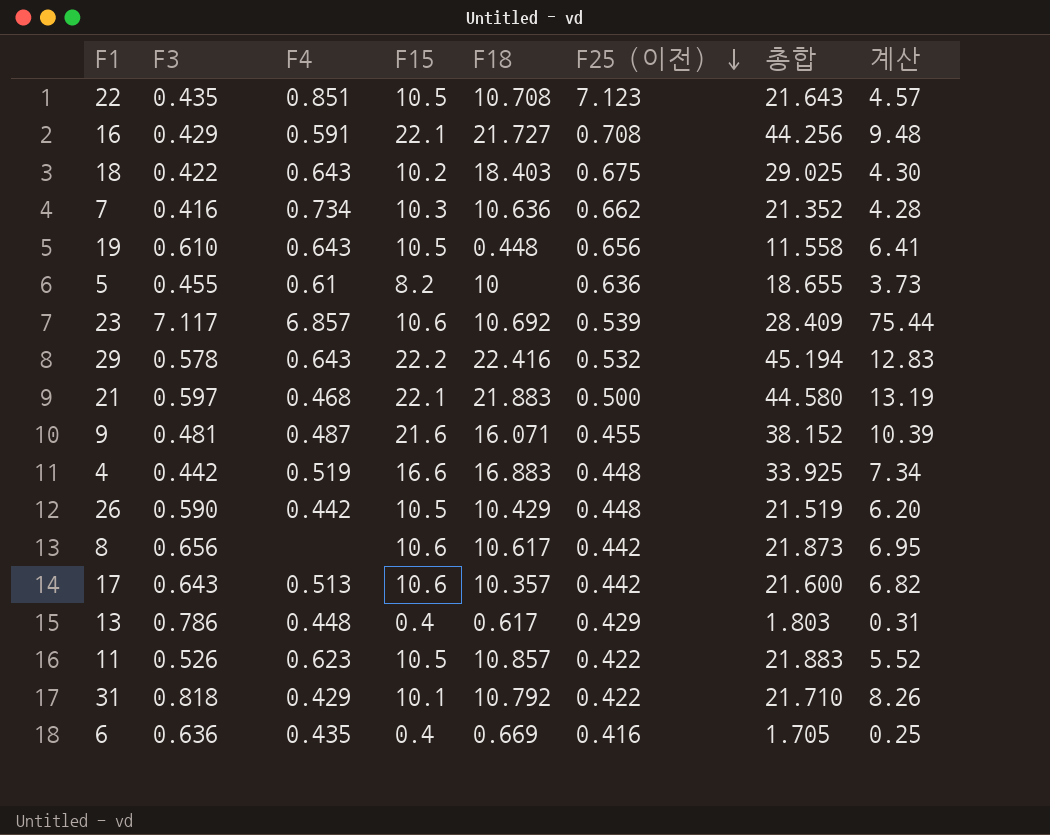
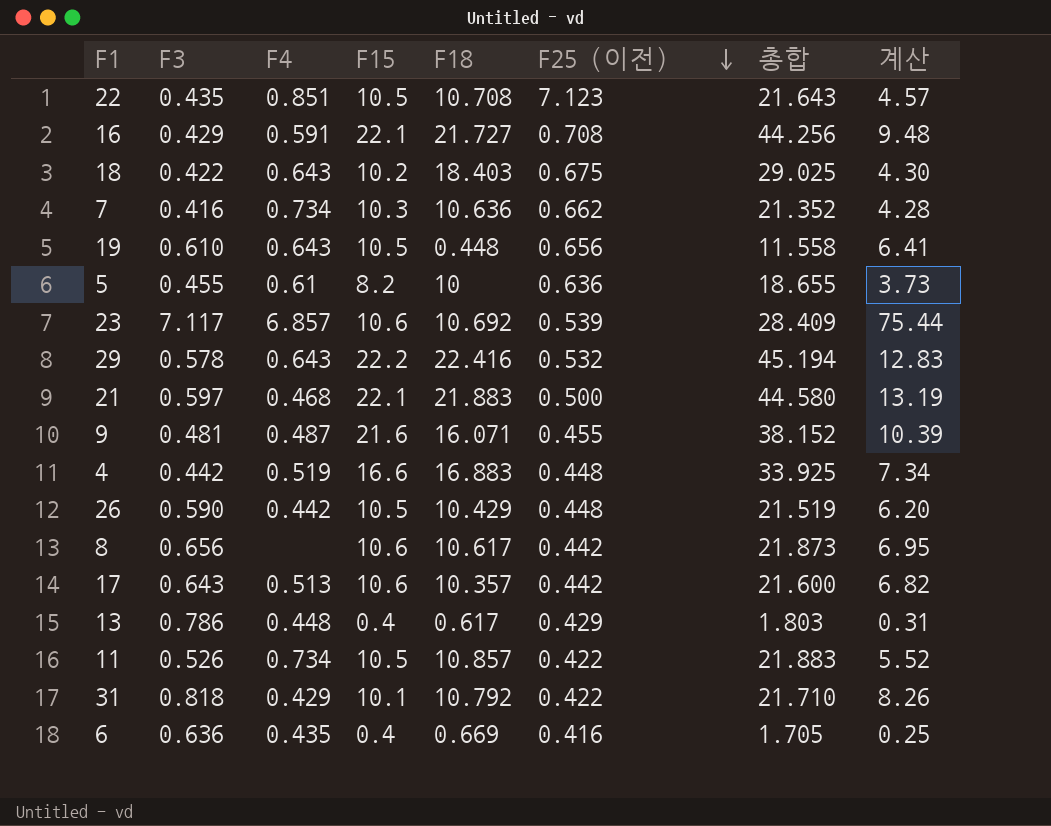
11 | F4: 0.623 -> 0.734

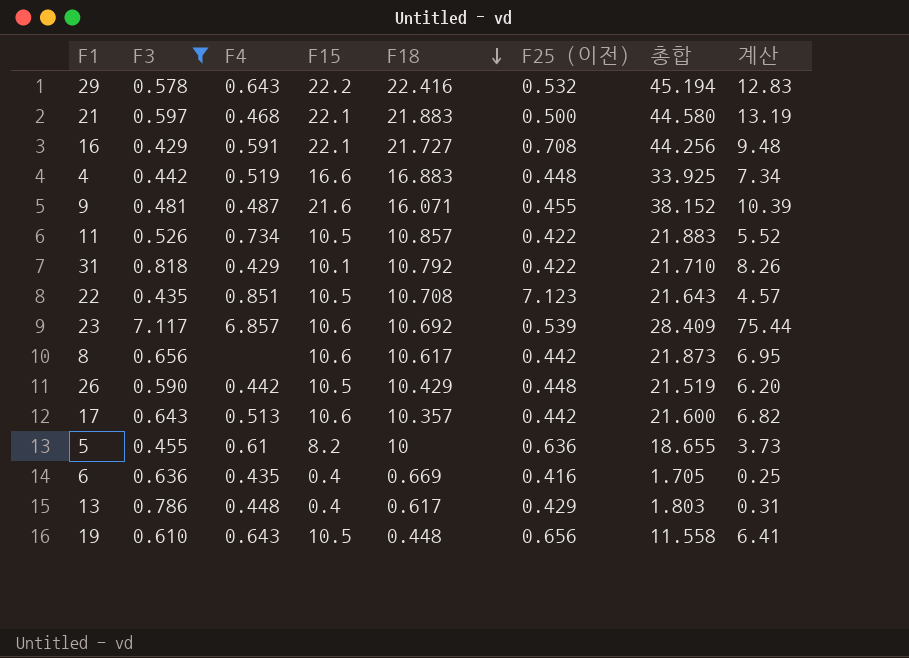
filter: none -> F3 >= 0.429
row order: F25 (이전) descending -> F18 descending

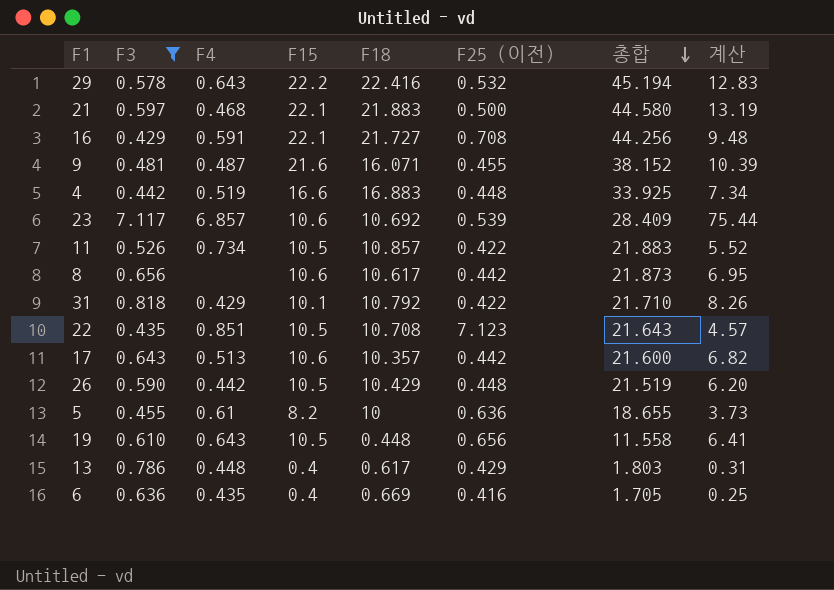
row order: F18 descending -> 총합 descending

